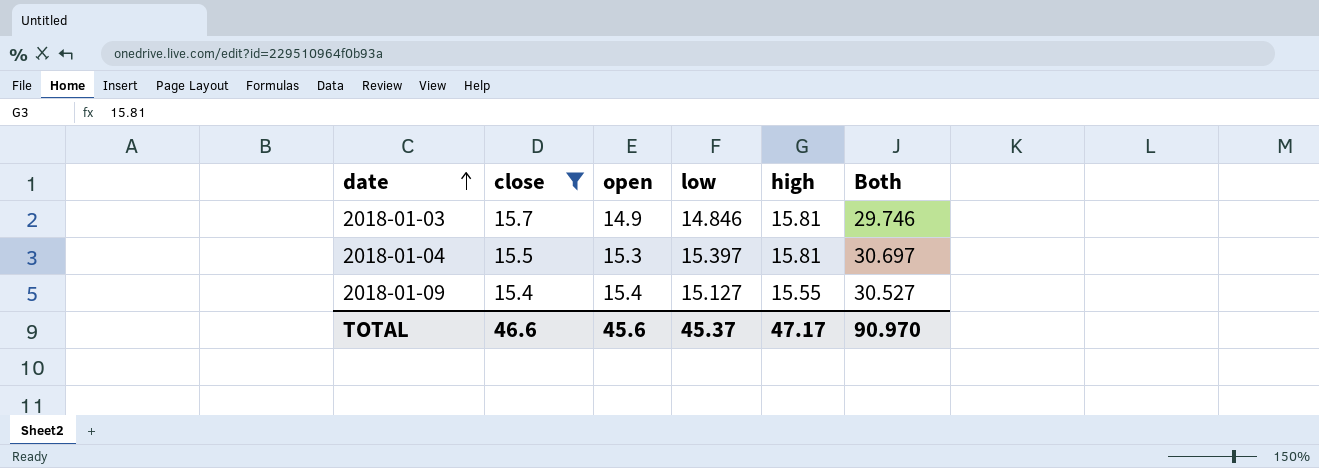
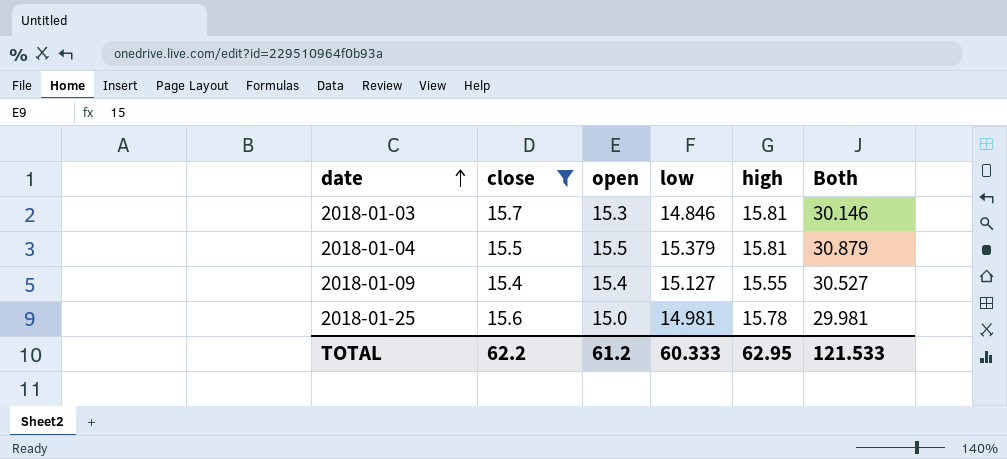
2018-01-03 | open: 14.9 -> 15.3
2018-01-03 | Both: 29.746 -> 30.146
2018-01-04 | open: 15.3 -> 15.5
2018-01-04 | low: 15.397 -> 15.379
2018-01-04 | Both: 30.697 -> 30.879
row 2018-01-25: none -> 15.6 | 15.0 | 14.981 | 15.78 | 29.981
TOTAL | close: 46.6 -> 62.2
TOTAL | open: 45.6 -> 61.2
TOTAL | low: 45.37 -> 60.333
TOTAL | high: 47.17 -> 62.95
TOTAL | Both: 90.970 -> 121.533

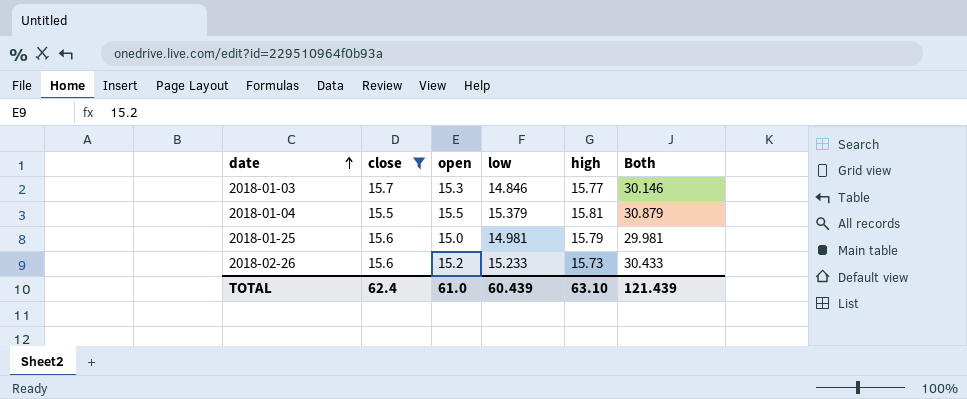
row 2018-01-09: 15.4 | 15.4 | 15.127 | 15.55 | 30.527 -> none
2018-01-03 | high: 15.81 -> 15.77
2018-01-25 | high: 15.78 -> 15.79
row 2018-02-26: none -> 15.6 | 15.2 | 15.233 | 15.73 | 30.433
TOTAL | close: 62.2 -> 62.4
TOTAL | open: 61.2 -> 61.0
TOTAL | low: 60.333 -> 60.439
TOTAL | high: 62.95 -> 63.10
TOTAL | Both: 121.533 -> 121.439

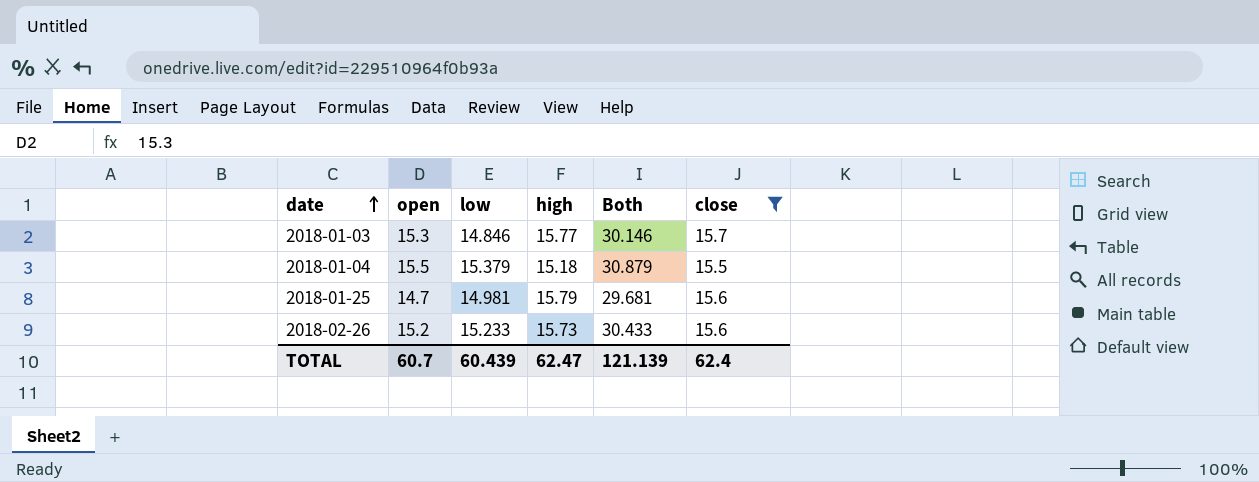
column close | position: 2 -> 6
2018-01-04 | high: 15.81 -> 15.18
2018-01-25 | open: 15.0 -> 14.7
2018-01-25 | Both: 29.981 -> 29.681
TOTAL | open: 61.0 -> 60.7
TOTAL | high: 63.10 -> 62.47
TOTAL | Both: 121.439 -> 121.139

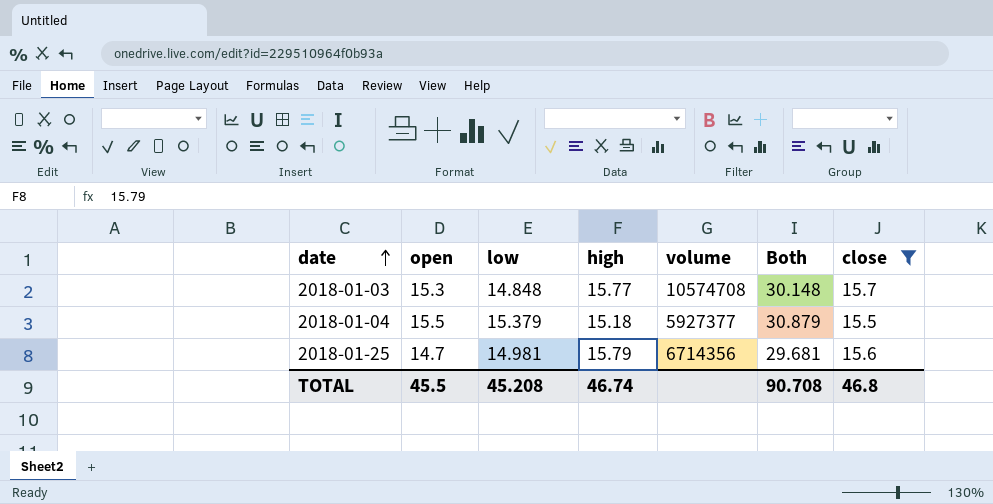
column volume | position: none -> 5
row 2018-02-26: 15.2 | 15.233 | 15.73 | 30.433 | 15.6 -> none
2018-01-03 | low: 14.846 -> 14.848
2018-01-03 | Both: 30.146 -> 30.148
TOTAL | open: 60.7 -> 45.5
TOTAL | low: 60.439 -> 45.208
TOTAL | high: 62.47 -> 46.74
TOTAL | Both: 121.139 -> 90.708
TOTAL | close: 62.4 -> 46.8

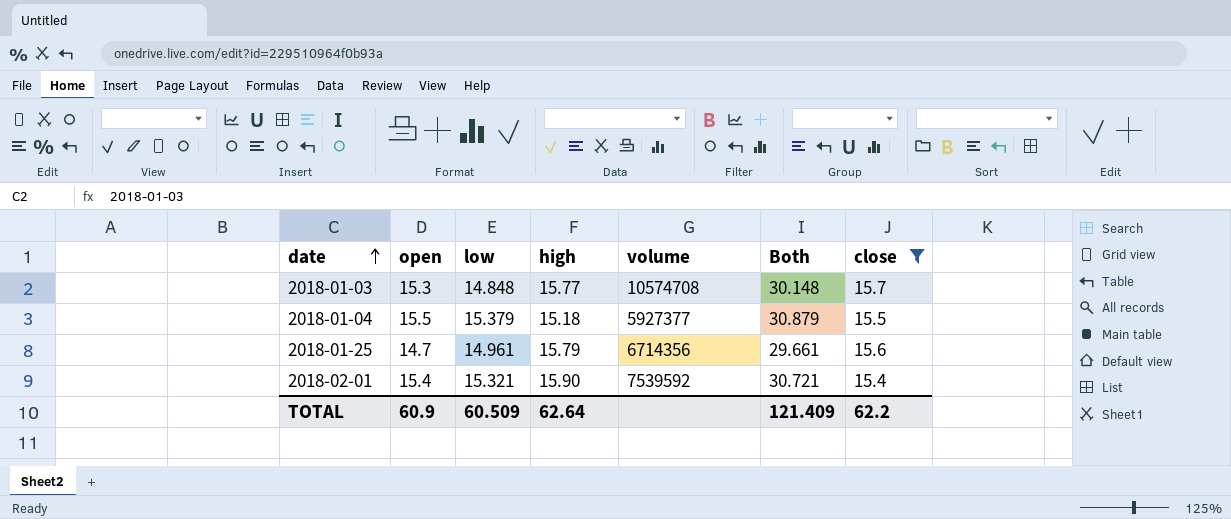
2018-01-25 | low: 14.981 -> 14.961
2018-01-25 | Both: 29.681 -> 29.661
row 2018-02-01: none -> 15.4 | 15.321 | 15.90 | 7539592 | 30.721 | 15.4
TOTAL | open: 45.5 -> 60.9
TOTAL | low: 45.208 -> 60.509
TOTAL | high: 46.74 -> 62.64
TOTAL | Both: 90.708 -> 121.409
TOTAL | close: 46.8 -> 62.2

